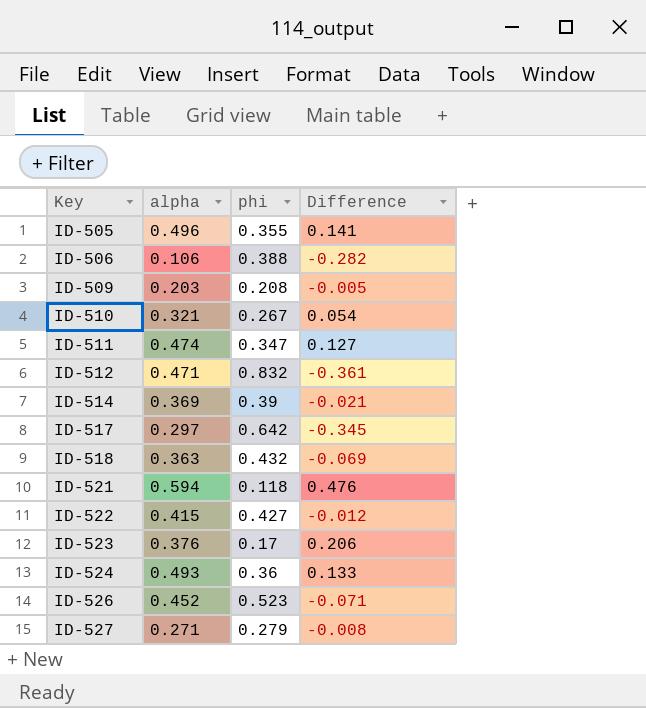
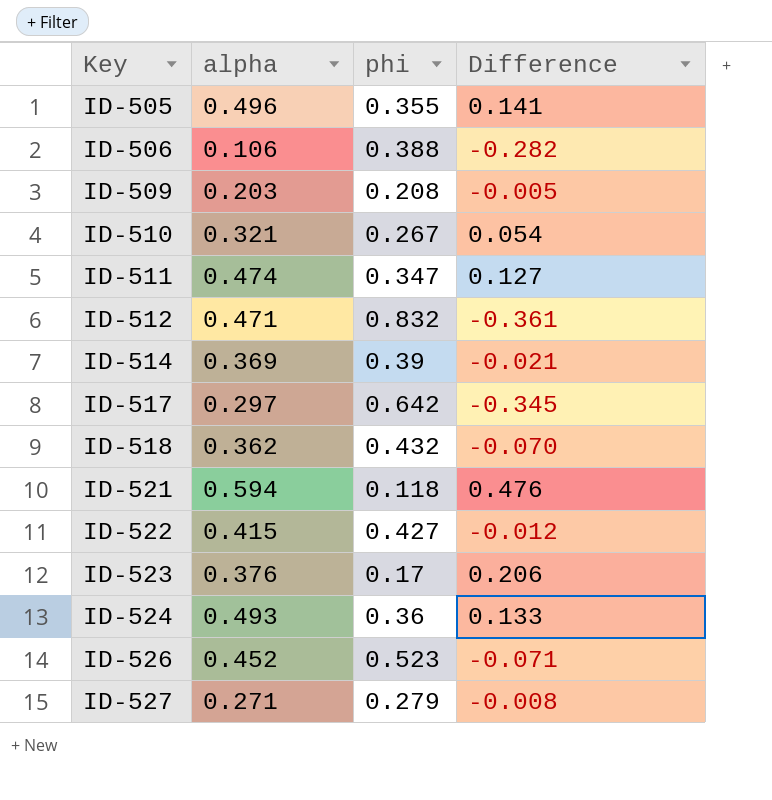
ID-518 | alpha: 0.363 -> 0.362
ID-518 | Difference: -0.069 -> -0.070

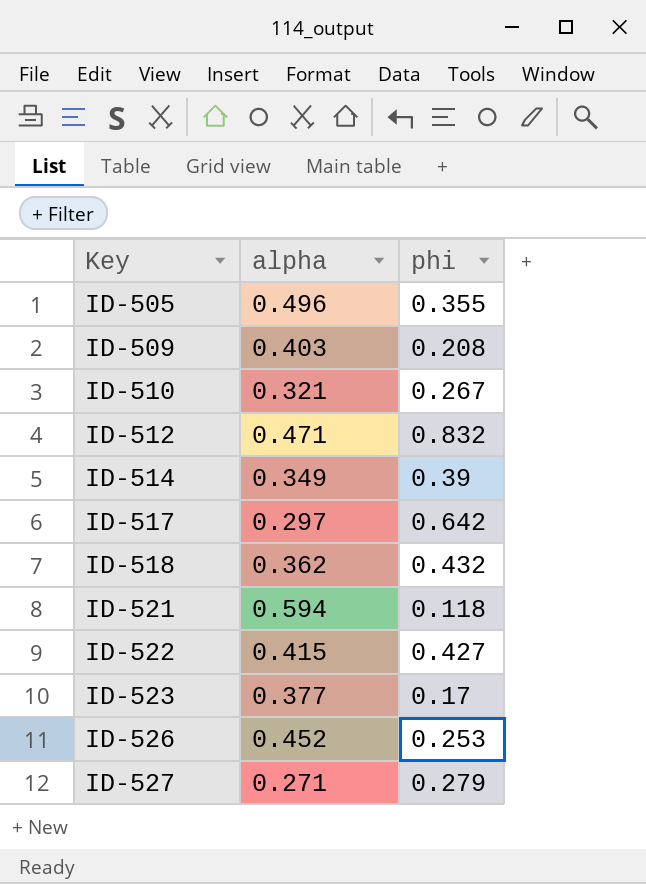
column Difference | formula: [alpha] - [phi] -> none
row ID-506: 0.106 | 0.388 | -0.282 -> none
row ID-511: 0.474 | 0.347 | 0.127 -> none
row ID-524: 0.493 | 0.36 | 0.133 -> none
ID-509 | alpha: 0.203 -> 0.403
ID-514 | alpha: 0.369 -> 0.349
ID-523 | alpha: 0.376 -> 0.377
ID-526 | phi: 0.523 -> 0.253

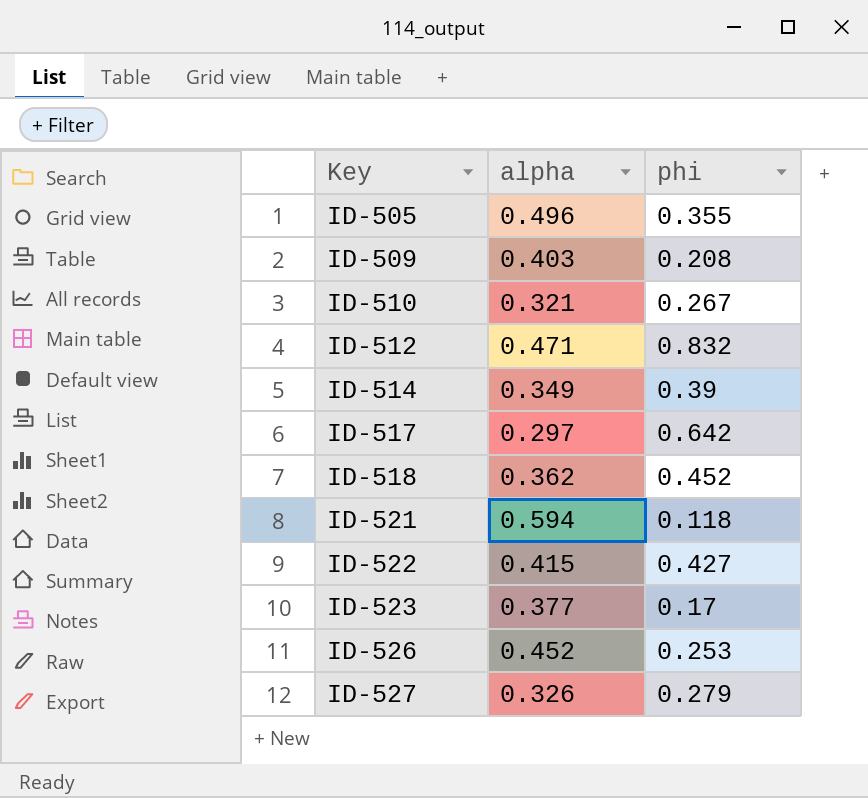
ID-518 | phi: 0.432 -> 0.452
ID-527 | alpha: 0.271 -> 0.326

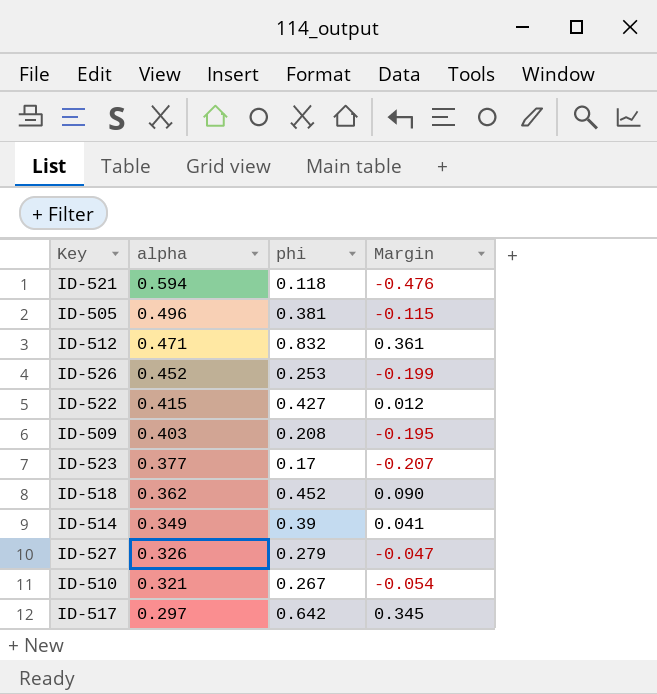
row order: Key ascending -> alpha descending
column Margin | formula: none -> [phi] - [alpha]
ID-505 | phi: 0.355 -> 0.381

